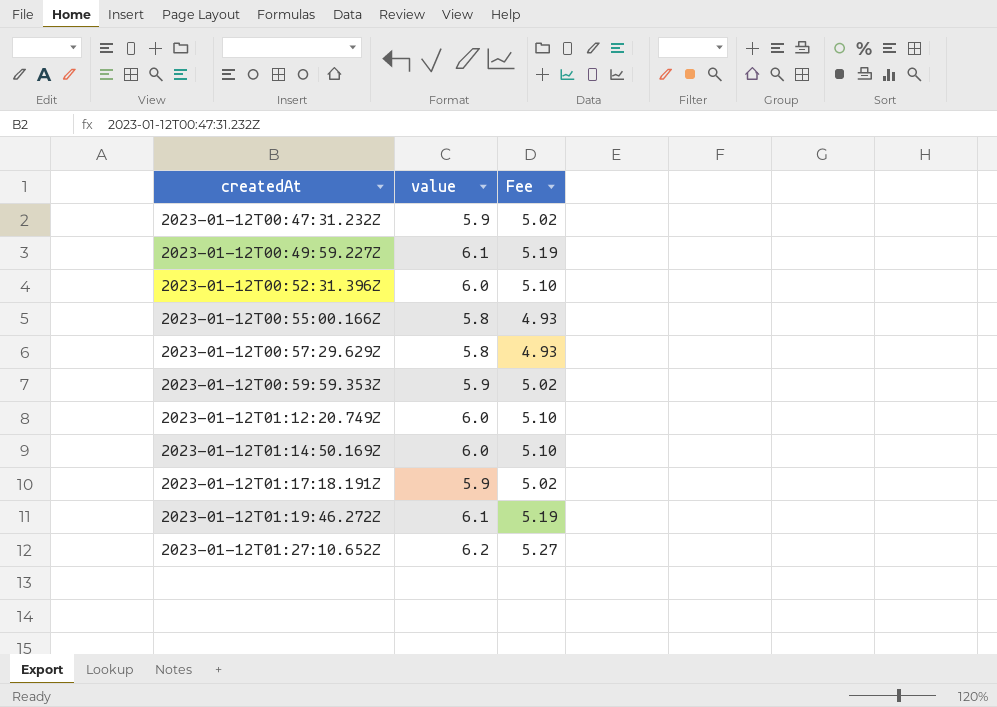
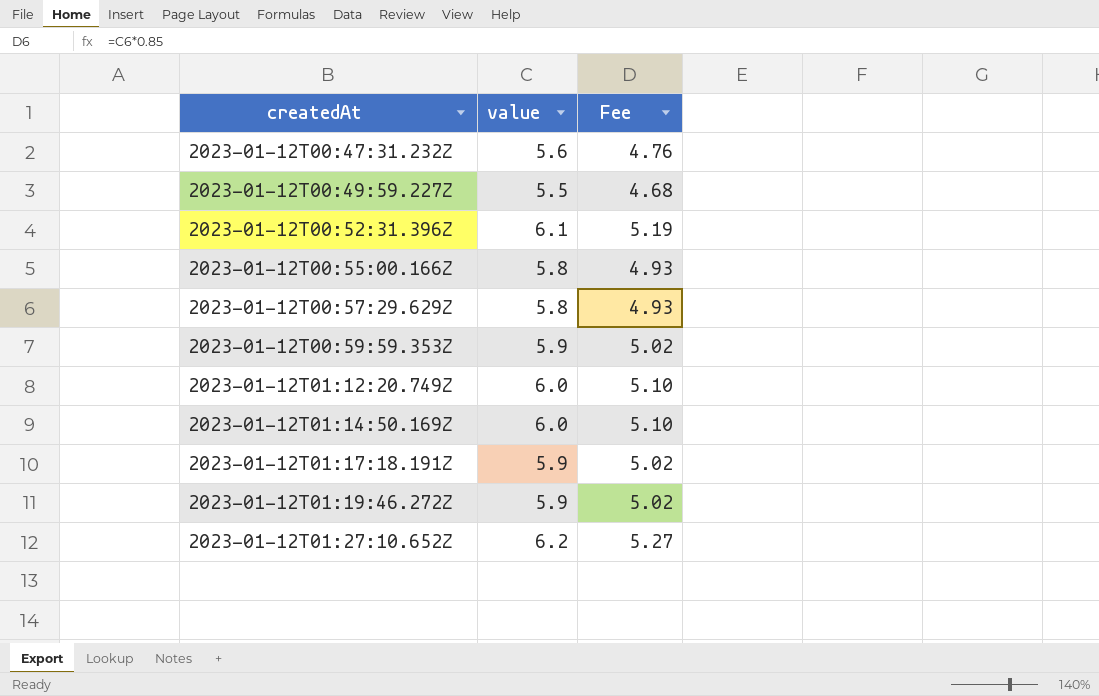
2023-01-12T00:47:31.232Z | value: 5.9 -> 5.6
2023-01-12T00:47:31.232Z | Fee: 5.02 -> 4.76
2023-01-12T00:49:59.227Z | value: 6.1 -> 5.5
2023-01-12T00:49:59.227Z | Fee: 5.19 -> 4.68
2023-01-12T00:52:31.396Z | value: 6.0 -> 6.1
2023-01-12T00:52:31.396Z | Fee: 5.10 -> 5.19
2023-01-12T01:19:46.272Z | value: 6.1 -> 5.9
2023-01-12T01:19:46.272Z | Fee: 5.19 -> 5.02

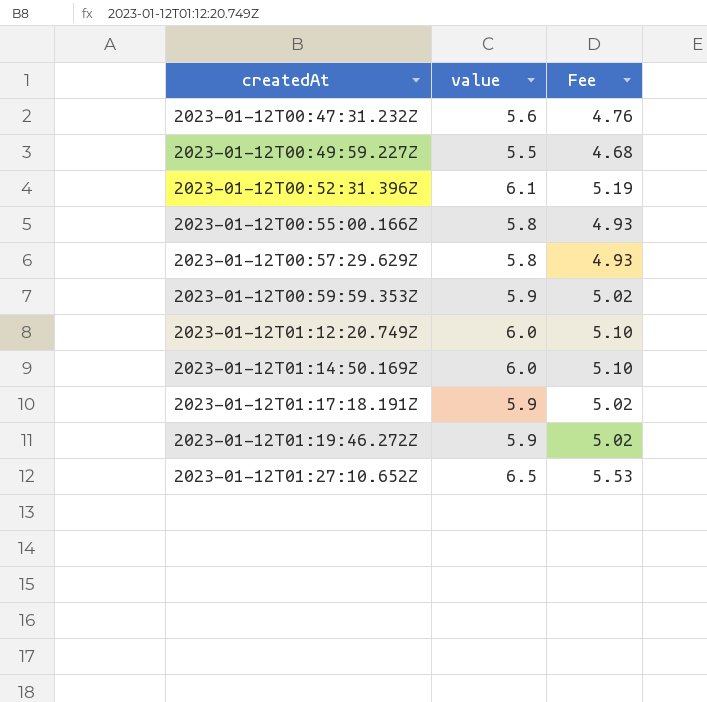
2023-01-12T01:27:10.652Z | value: 6.2 -> 6.5
2023-01-12T01:27:10.652Z | Fee: 5.27 -> 5.53

